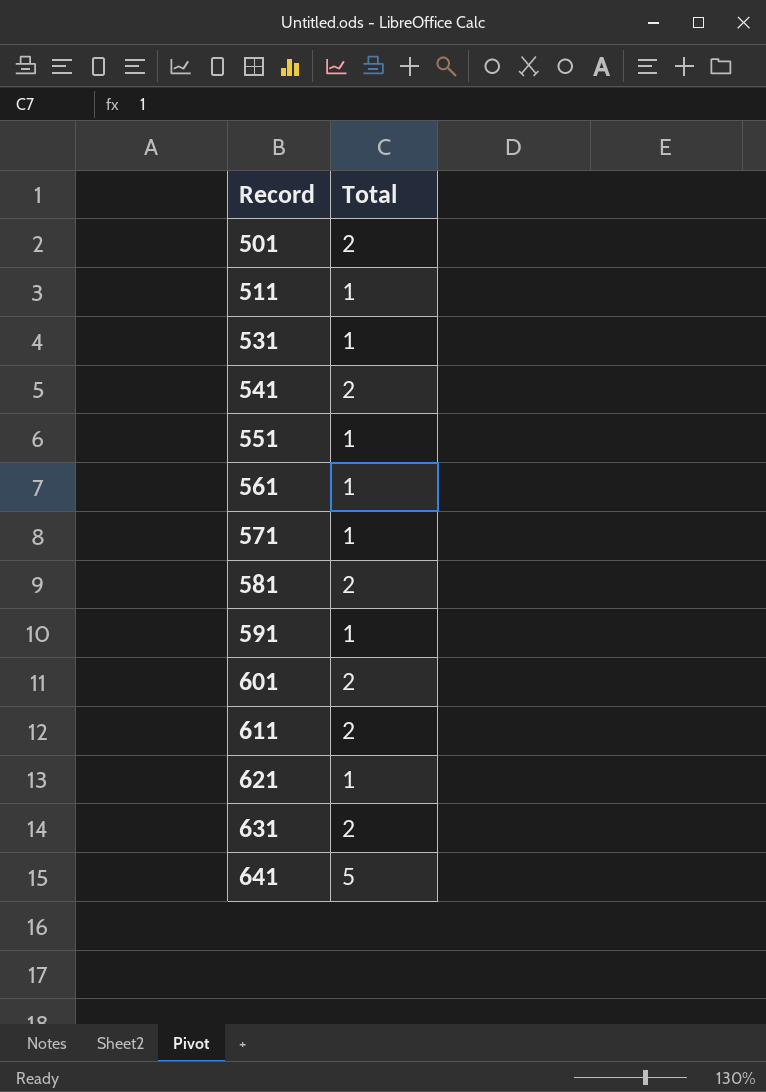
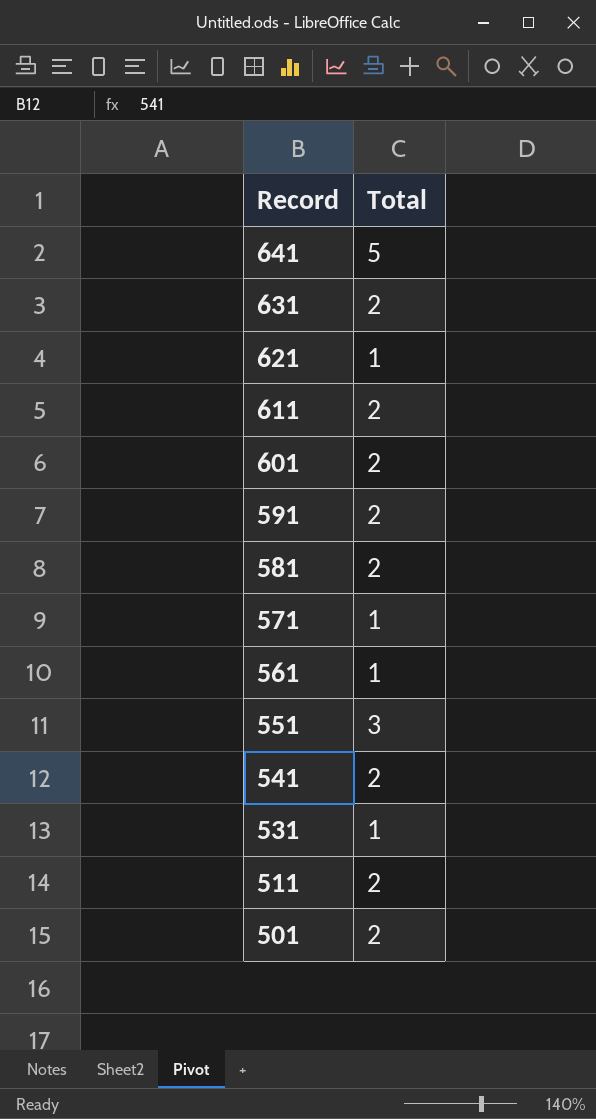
row order: Record ascending -> Record descending
591 | Total: 1 -> 2
551 | Total: 1 -> 3
511 | Total: 1 -> 2

